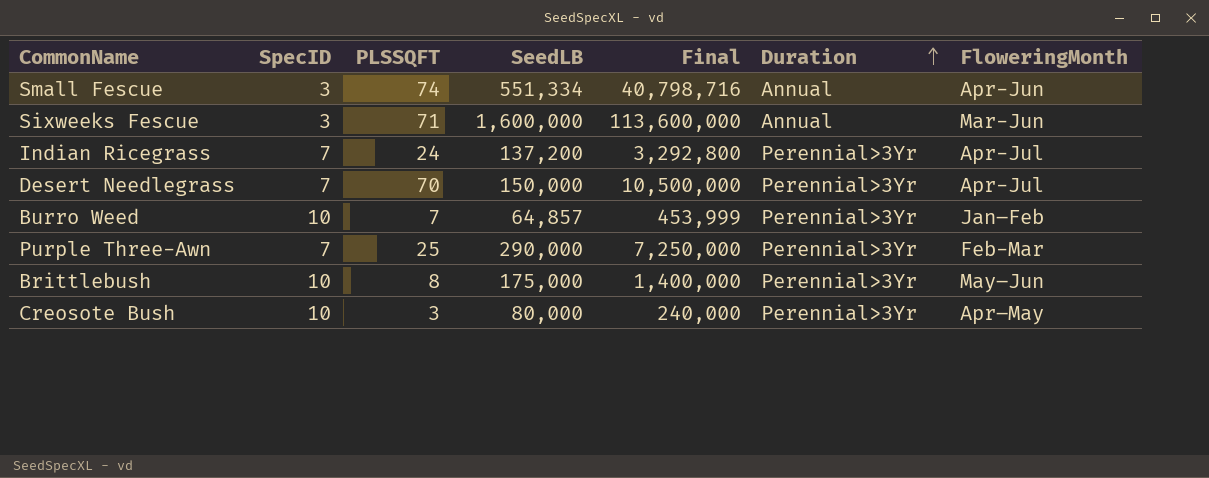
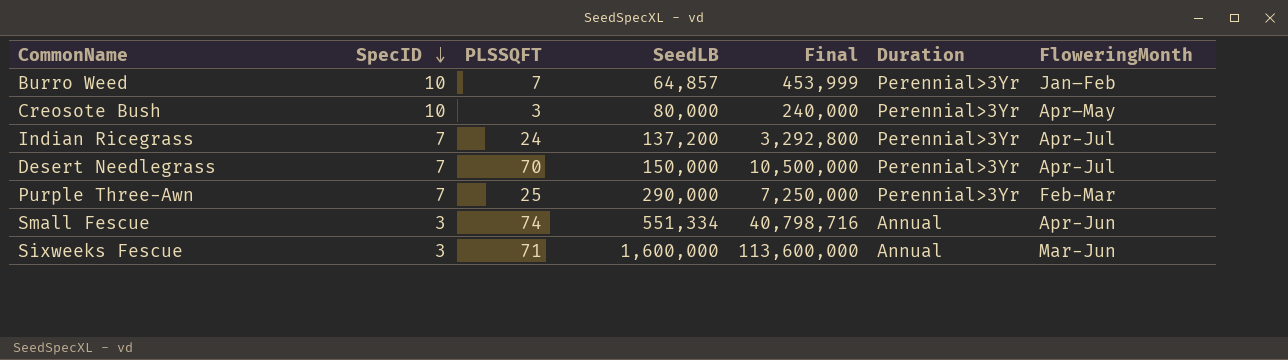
row order: Duration ascending -> SpecID descending
row Brittlebush: 10 | 8 | 175,000 | 1,400,000 | Perennial>3Yr | May–Jun -> none

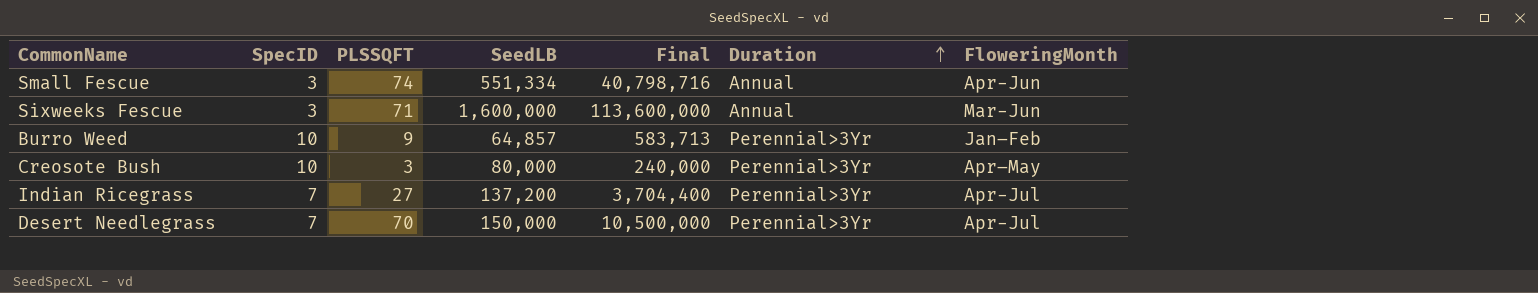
row order: SpecID descending -> Duration ascending
row Purple Three-Awn: 7 | 25 | 290,000 | 7,250,000 | Perennial>3Yr | Feb-Mar -> none
Burro Weed | PLSSQFT: 7 -> 9
Burro Weed | Final: 453,999 -> 583,713
Indian Ricegrass | PLSSQFT: 24 -> 27
Indian Ricegrass | Final: 3,292,800 -> 3,704,400

